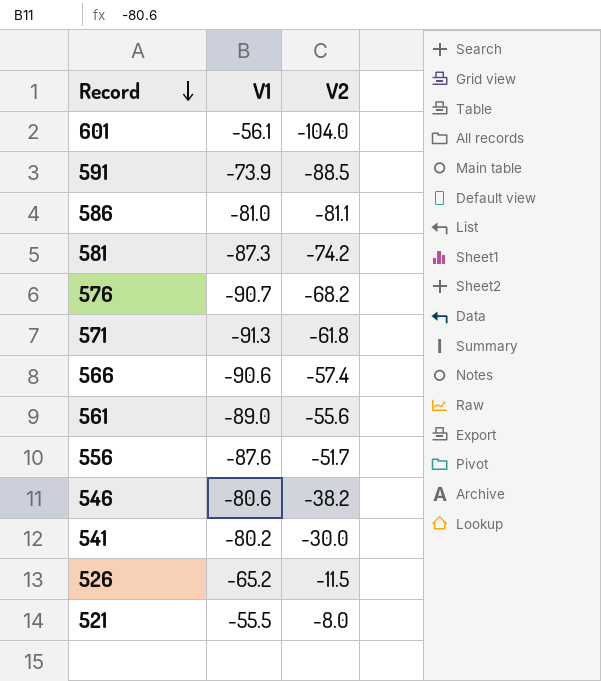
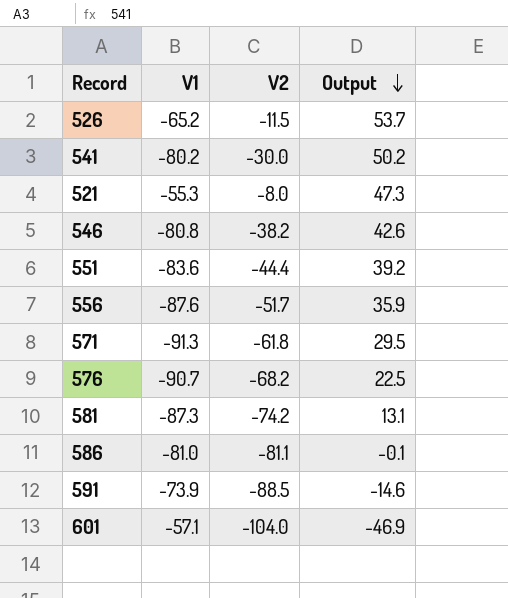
row order: Record descending -> Output descending
column Output | formula: none -> [V2] - [V1]
row 566: -90.6 | -57.4 -> none
row 561: -89.0 | -55.6 -> none
521 | V1: -55.5 -> -55.3
546 | V1: -80.6 -> -80.8
row 551: none -> -83.6 | -44.4 | 39.2
601 | V1: -56.1 -> -57.1

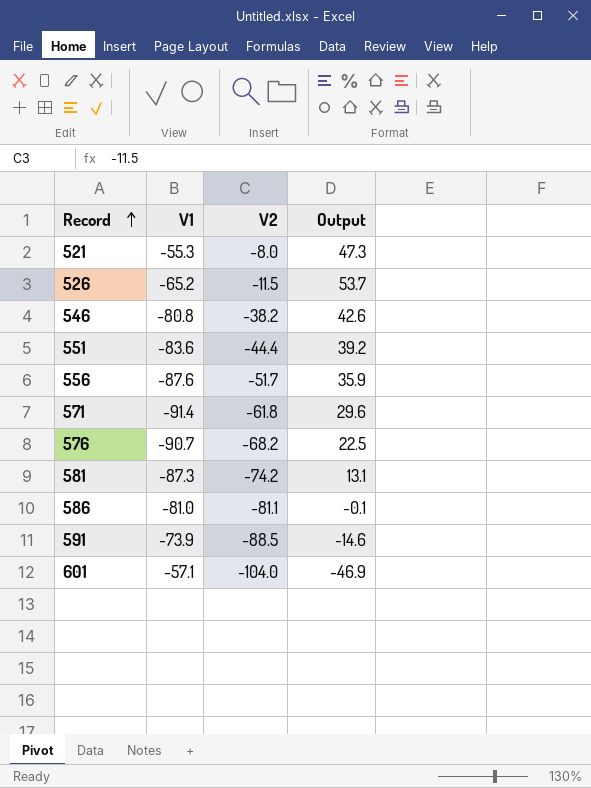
row order: Output descending -> Record ascending
row 541: -80.2 | -30.0 | 50.2 -> none
571 | V1: -91.3 -> -91.4
571 | Output: 29.5 -> 29.6

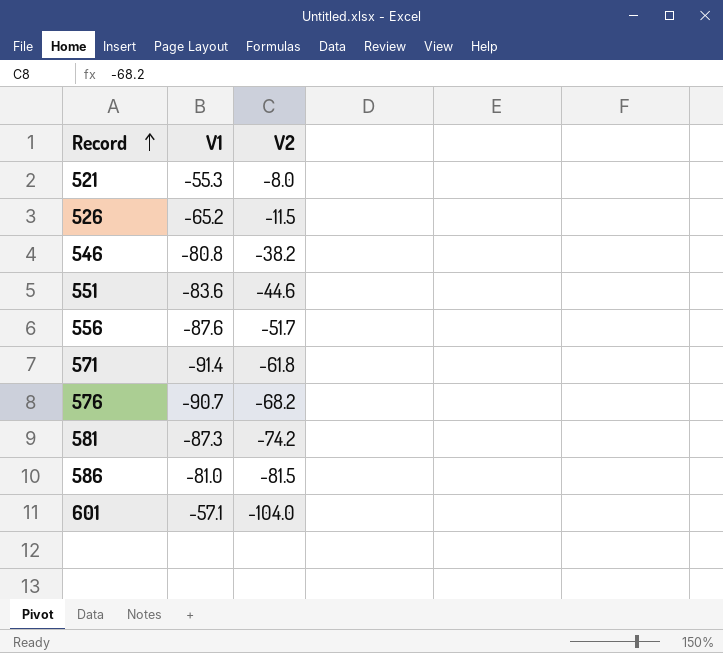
column Output | formula: [V2] - [V1] -> none
row 591: -73.9 | -88.5 | -14.6 -> none
551 | V2: -44.4 -> -44.6
586 | V2: -81.1 -> -81.5

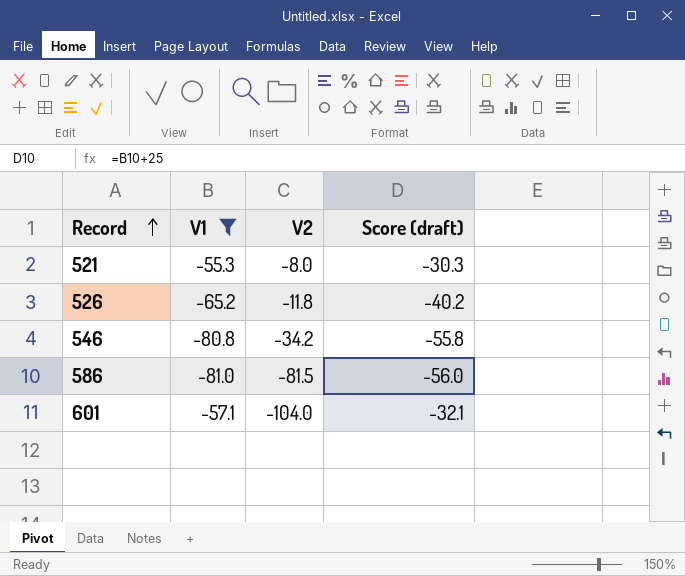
filter: none -> V1 >= -81.0
column Score (draft) | formula: none -> [V1] + 25
526 | V2: -11.5 -> -11.8
546 | V2: -38.2 -> -34.2

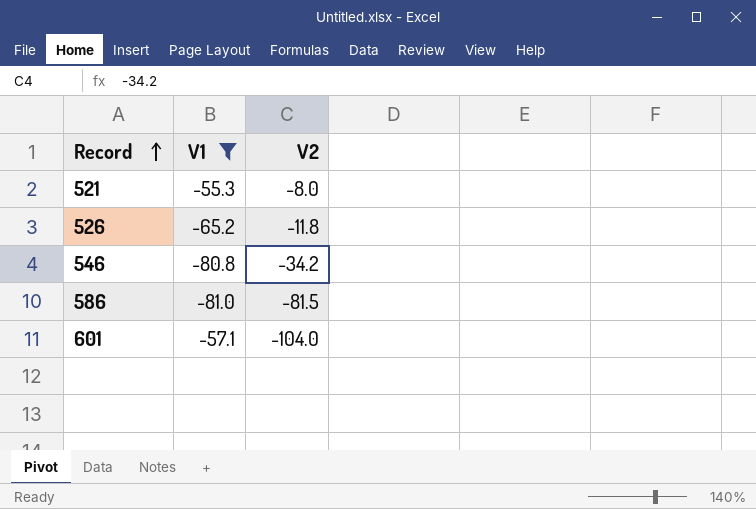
column Score (draft) | formula: [V1] + 25 -> none

